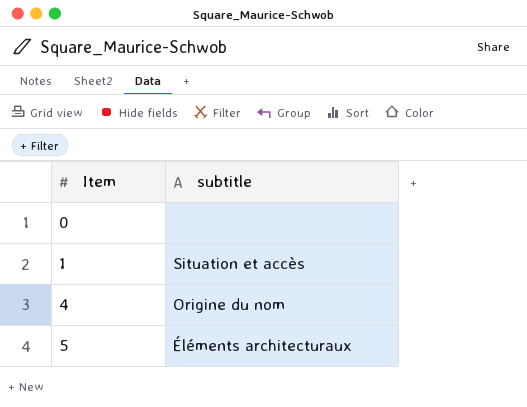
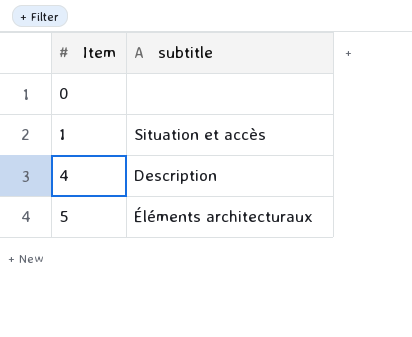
4 | subtitle: Origine du nom -> Description

